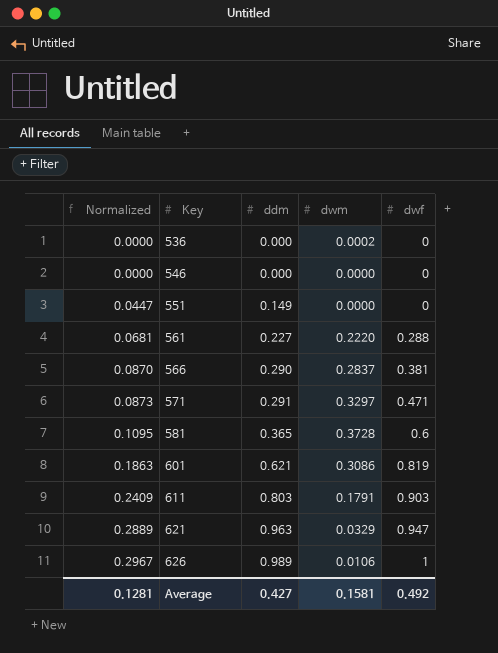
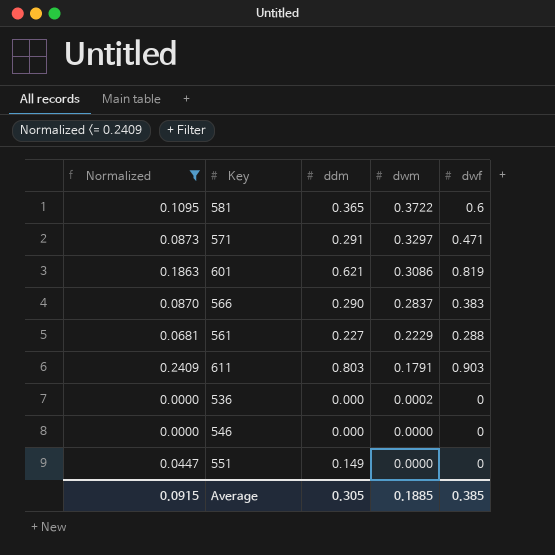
filter: none -> Normalized <= 0.2409
row order: Normalized ascending -> dwm descending
581 | dwm: 0.3728 -> 0.3722
566 | dwf: 0.381 -> 0.383
561 | dwm: 0.2220 -> 0.2229
Average | Normalized: 0.1281 -> 0.0915
Average | ddm: 0.427 -> 0.305
Average | dwm: 0.1581 -> 0.1885
Average | dwf: 0.492 -> 0.385

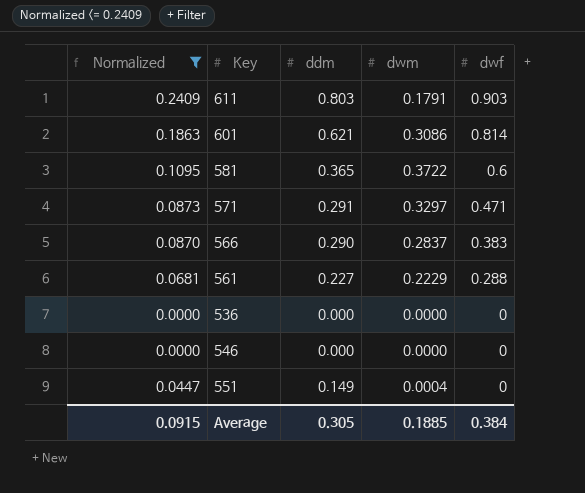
row order: dwm descending -> dwf descending
601 | dwf: 0.819 -> 0.814
536 | dwm: 0.0002 -> 0.0000
551 | dwm: 0.0000 -> 0.0004
Average | dwf: 0.385 -> 0.384

